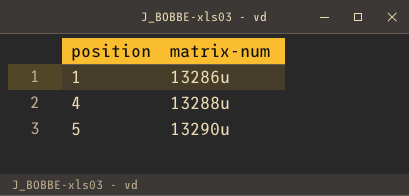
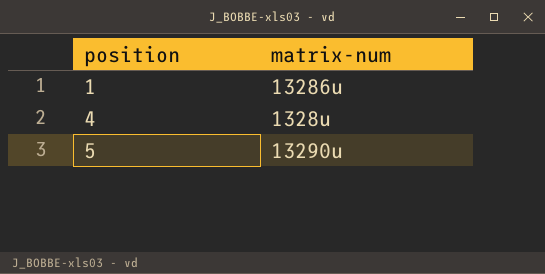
4 | matrix-num: 13288u -> 1328u

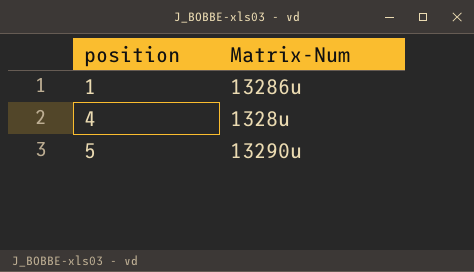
column name: matrix-num -> Matrix-Num

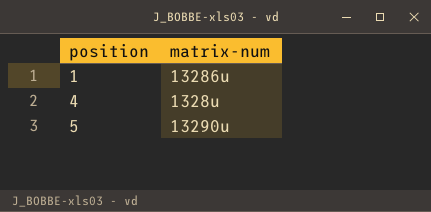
column name: Matrix-Num -> matrix-num

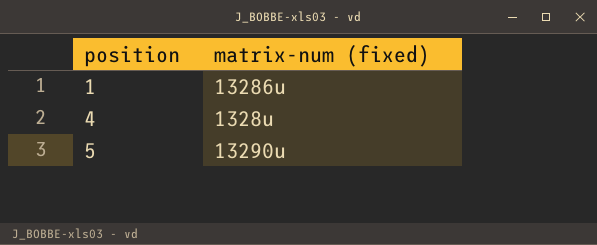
column name: matrix-num -> matrix-num (fixed)

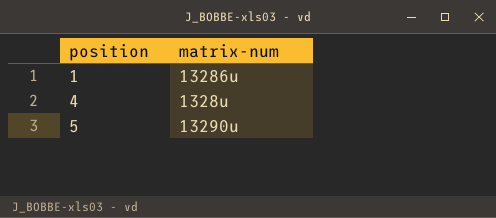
column name: matrix-num (fixed) -> matrix-num

